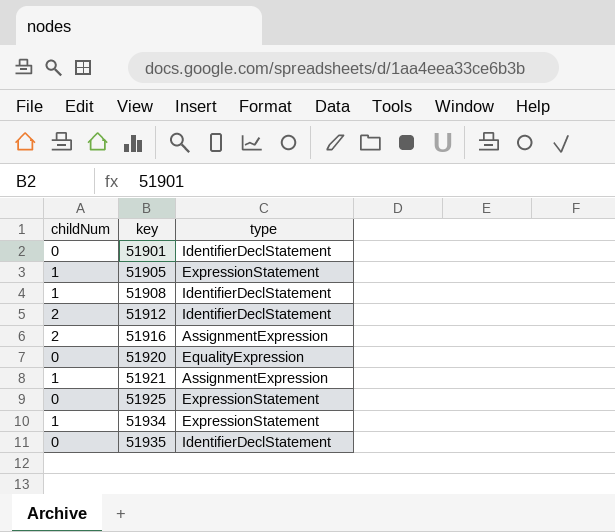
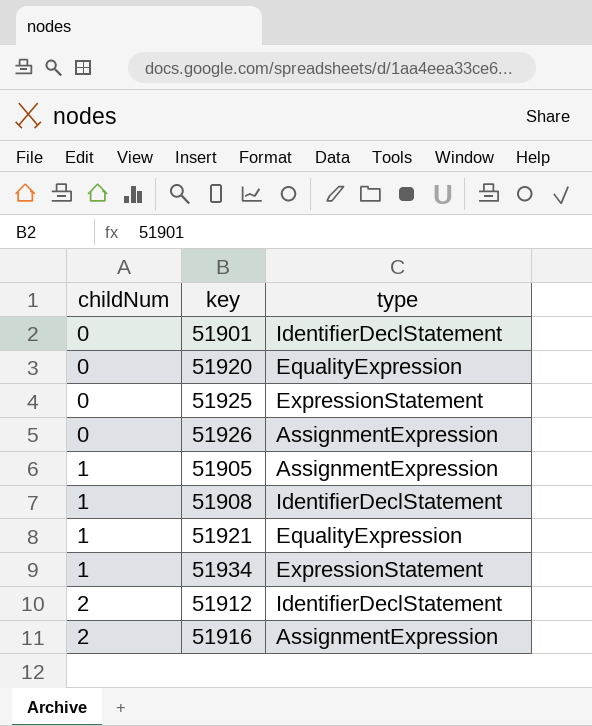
row order: key ascending -> childNum ascending
row 51935: 0 | IdentifierDeclStatement -> none
row 51926: none -> 0 | AssignmentExpression
51905 | type: ExpressionStatement -> AssignmentExpression
51921 | type: AssignmentExpression -> EqualityExpression

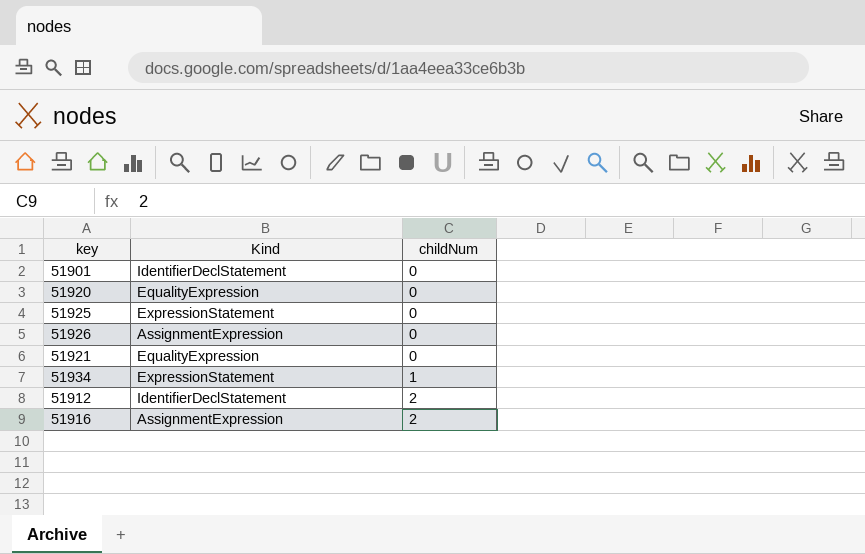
column name: type -> Kind
column childNum | position: 1 -> 3
row 51905: 1 | AssignmentExpression -> none
row 51908: 1 | IdentifierDeclStatement -> none
51921 | childNum: 1 -> 0

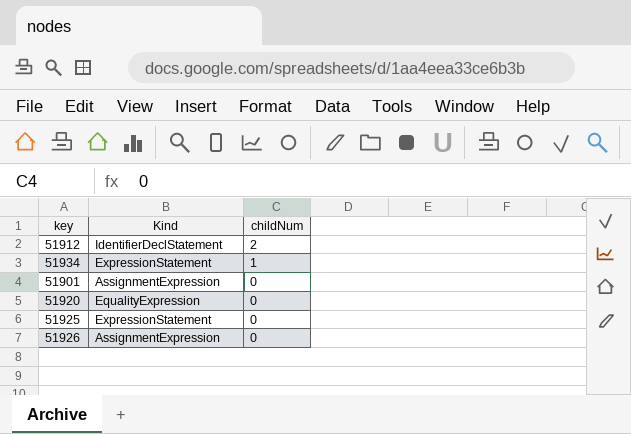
row order: childNum ascending -> childNum descending
row 51921: EqualityExpression | 0 -> none
row 51916: AssignmentExpression | 2 -> none
51901 | Kind: IdentifierDeclStatement -> AssignmentExpression

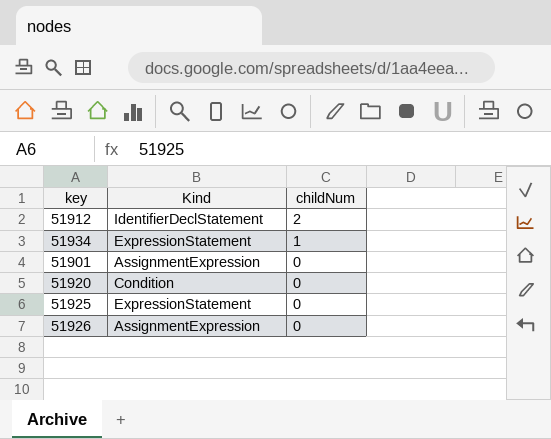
51920 | Kind: EqualityExpression -> Condition

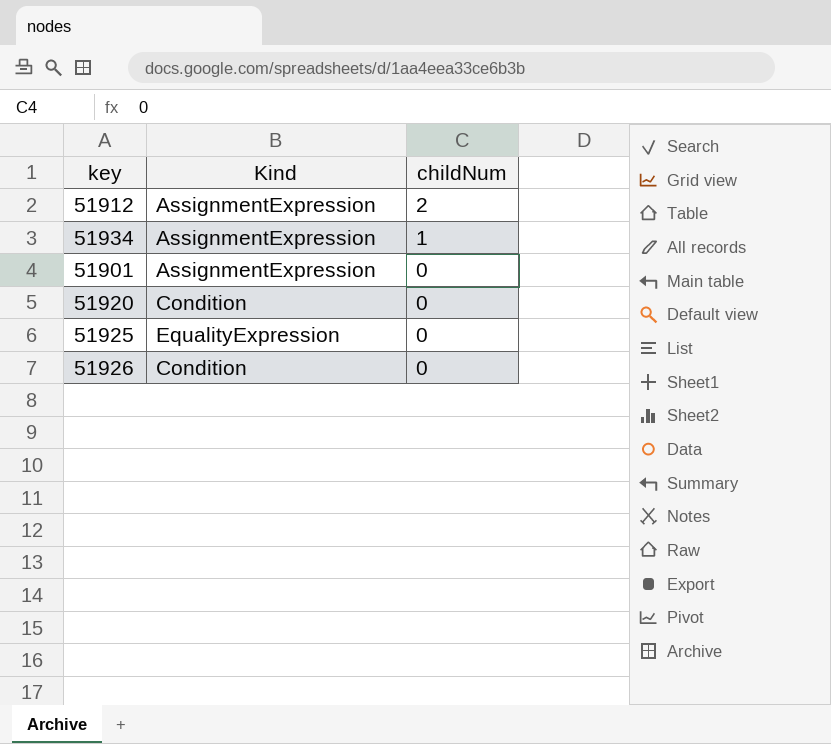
51912 | Kind: IdentifierDeclStatement -> AssignmentExpression
51934 | Kind: ExpressionStatement -> AssignmentExpression
51925 | Kind: ExpressionStatement -> EqualityExpression
51926 | Kind: AssignmentExpression -> Condition

